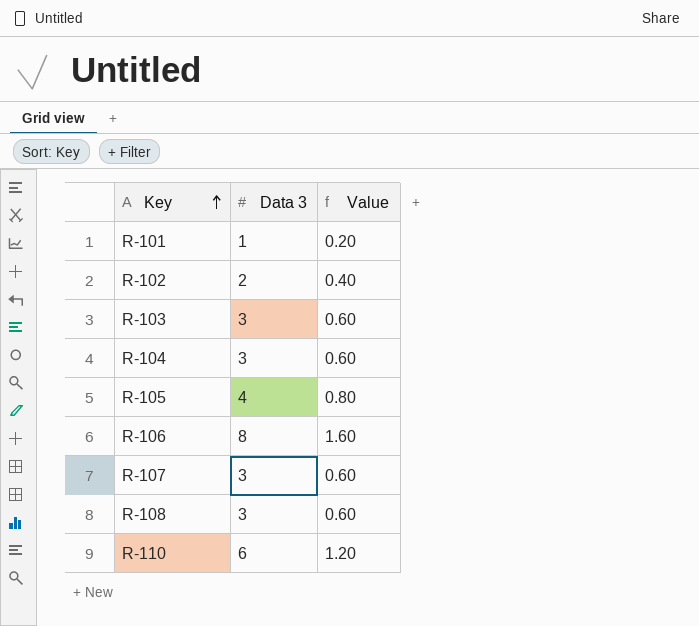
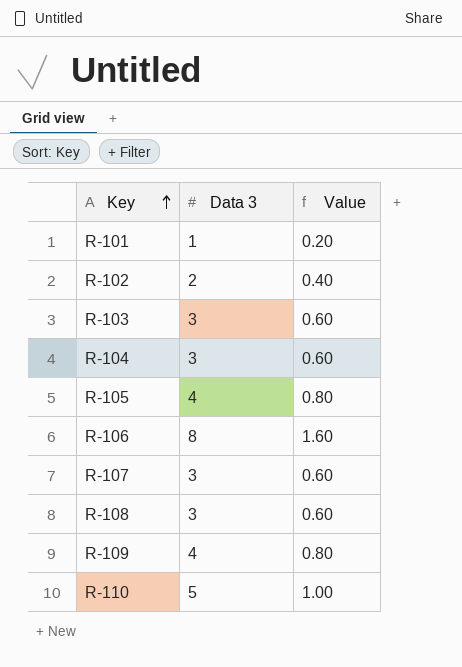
row R-109: none -> 4 | 0.80
R-110 | Data 3: 6 -> 5
R-110 | Value: 1.20 -> 1.00

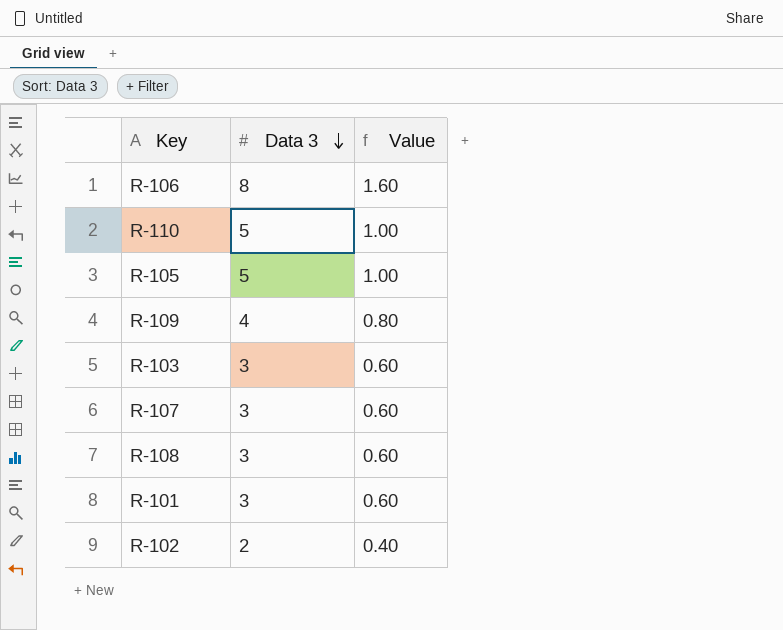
row order: Key ascending -> Data 3 descending
row R-104: 3 | 0.60 -> none
R-105 | Data 3: 4 -> 5
R-105 | Value: 0.80 -> 1.00
R-101 | Data 3: 1 -> 3
R-101 | Value: 0.20 -> 0.60

